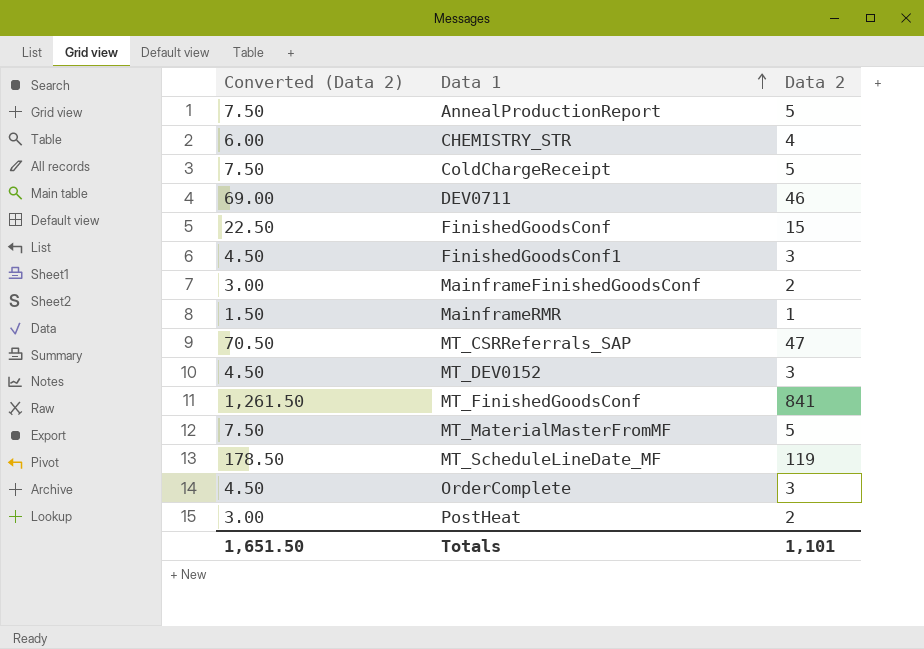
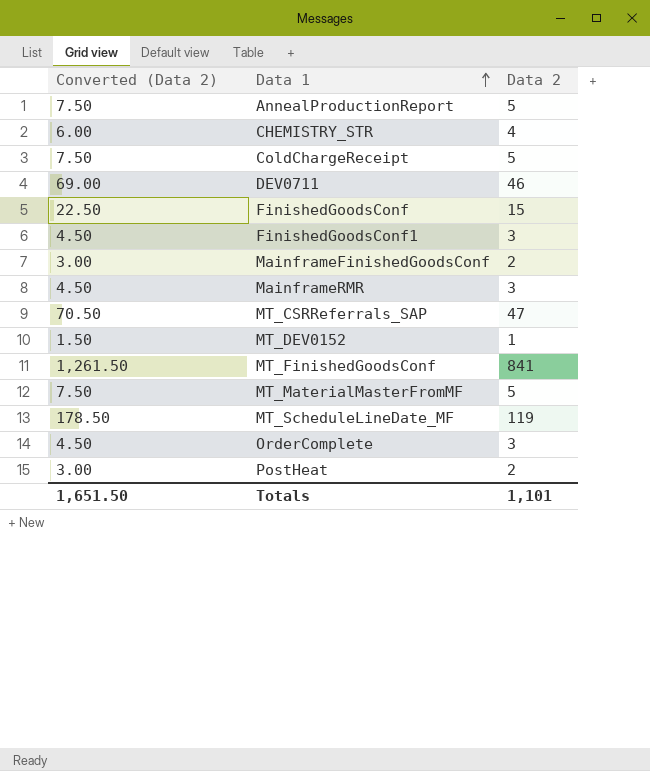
MainframeRMR | Converted (Data 2): 1.50 -> 4.50
MainframeRMR | Data 2: 1 -> 3
MT_DEV0152 | Converted (Data 2): 4.50 -> 1.50
MT_DEV0152 | Data 2: 3 -> 1

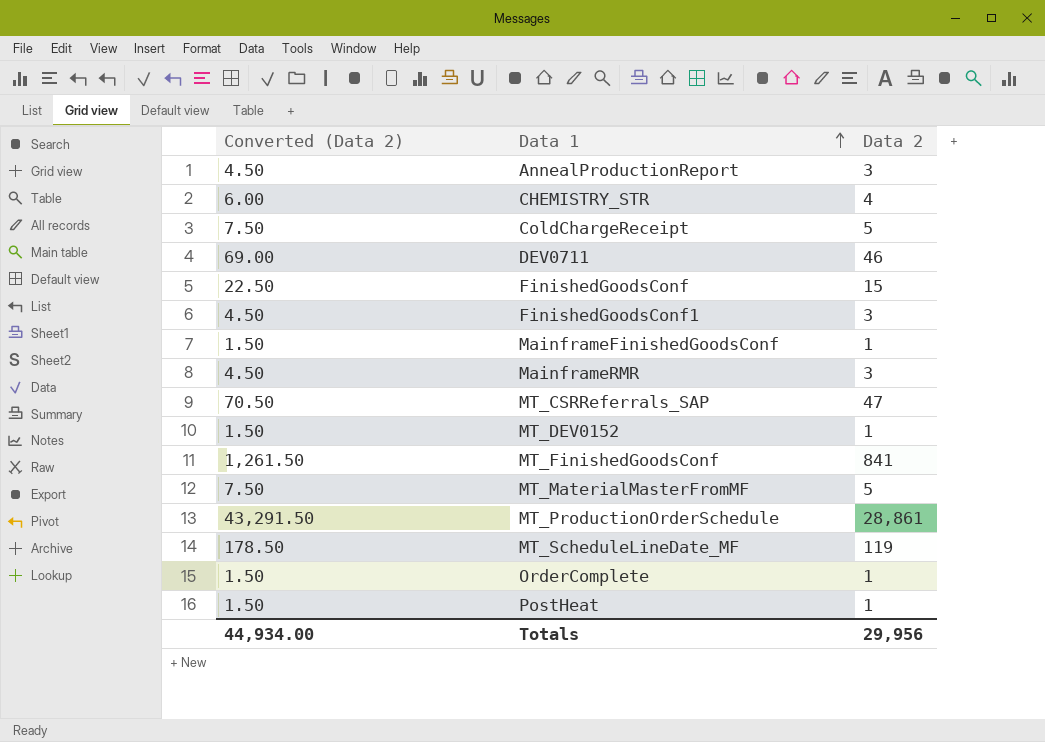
AnnealProductionReport | Converted (Data 2): 7.50 -> 4.50
AnnealProductionReport | Data 2: 5 -> 3
MainframeFinishedGoodsConf | Converted (Data 2): 3.00 -> 1.50
MainframeFinishedGoodsConf | Data 2: 2 -> 1
row MT_ProductionOrderSchedule: none -> 43,291.50 | 28,861
OrderComplete | Converted (Data 2): 4.50 -> 1.50
OrderComplete | Data 2: 3 -> 1
PostHeat | Converted (Data 2): 3.00 -> 1.50
PostHeat | Data 2: 2 -> 1
Totals | Converted (Data 2): 1,651.50 -> 44,934.00
Totals | Data 2: 1,101 -> 29,956

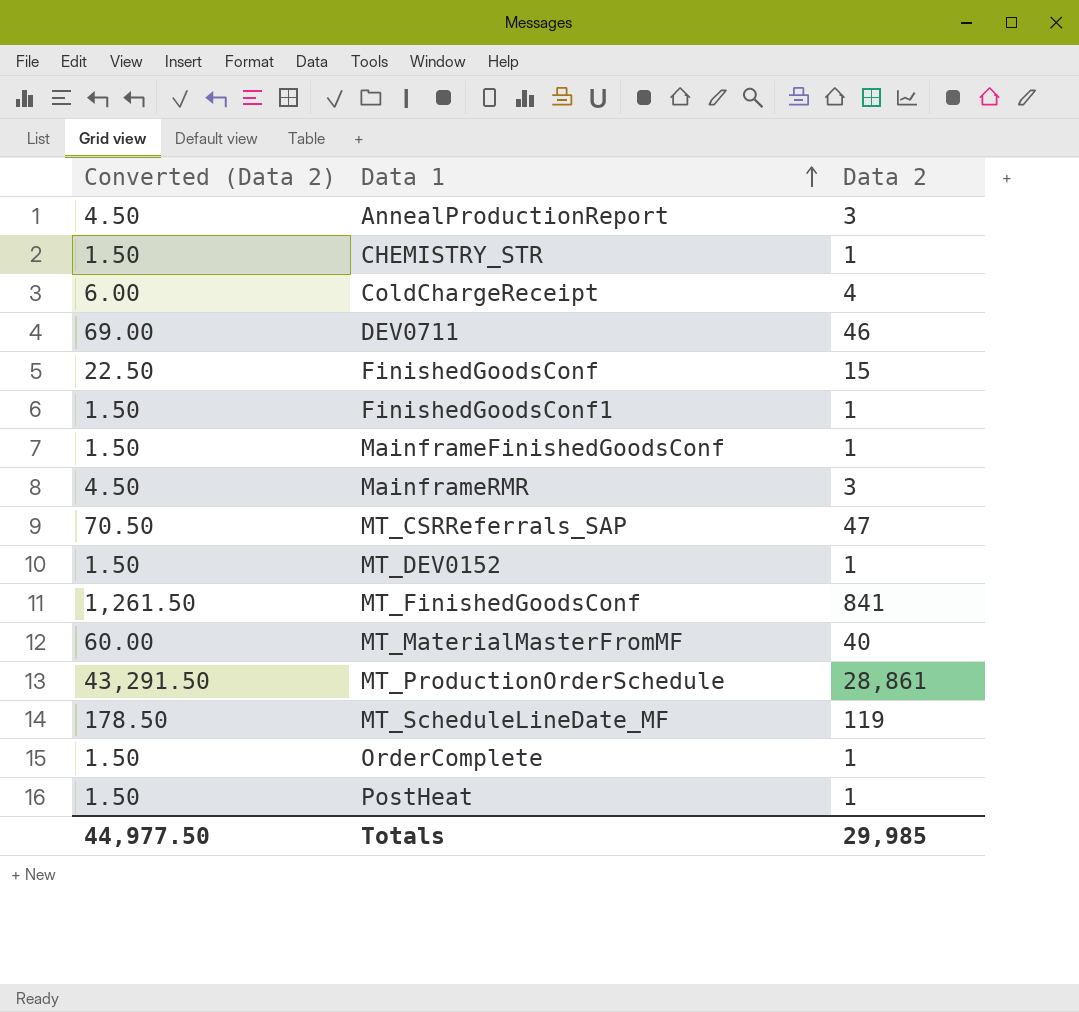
CHEMISTRY_STR | Converted (Data 2): 6.00 -> 1.50
CHEMISTRY_STR | Data 2: 4 -> 1
ColdChargeReceipt | Converted (Data 2): 7.50 -> 6.00
ColdChargeReceipt | Data 2: 5 -> 4
FinishedGoodsConf1 | Converted (Data 2): 4.50 -> 1.50
FinishedGoodsConf1 | Data 2: 3 -> 1
MT_MaterialMasterFromMF | Converted (Data 2): 7.50 -> 60.00
MT_MaterialMasterFromMF | Data 2: 5 -> 40
Totals | Converted (Data 2): 44,934.00 -> 44,977.50
Totals | Data 2: 29,956 -> 29,985

